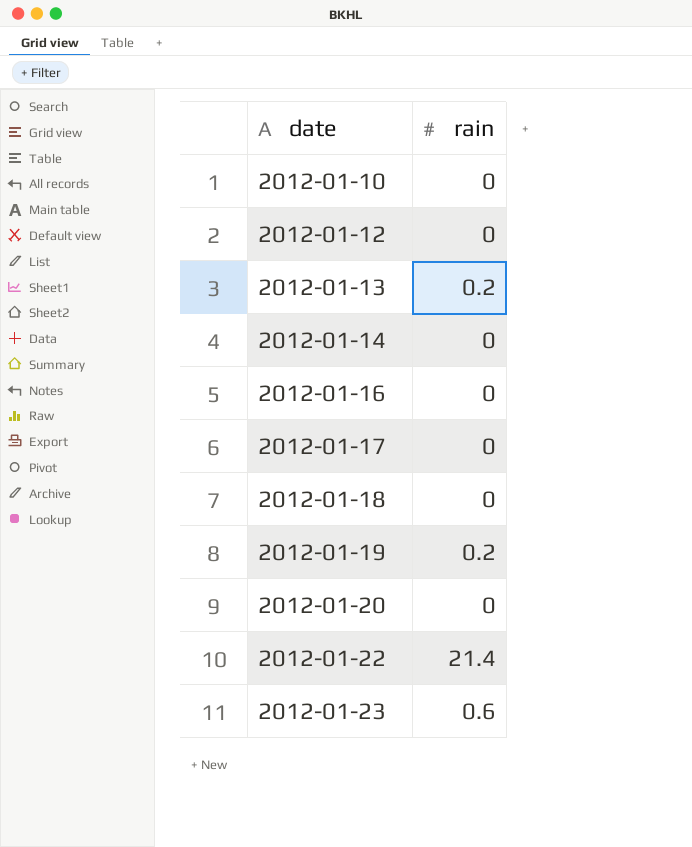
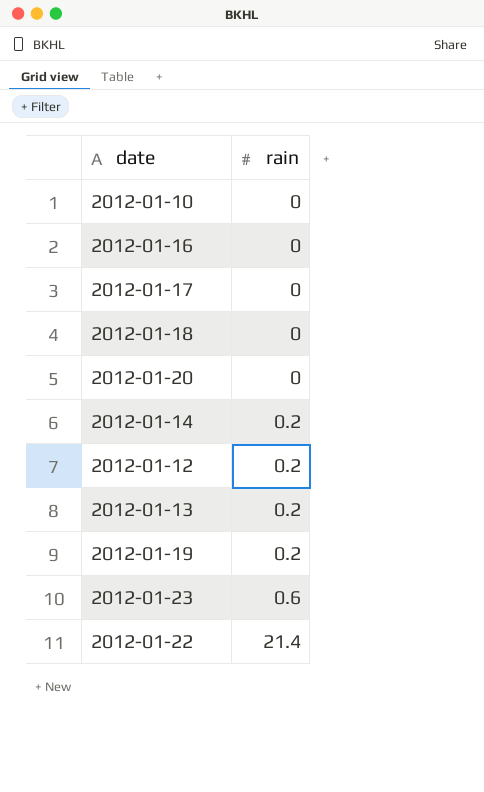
row order: date ascending -> rain ascending
2012-01-14 | rain: 0 -> 0.2
2012-01-12 | rain: 0 -> 0.2

